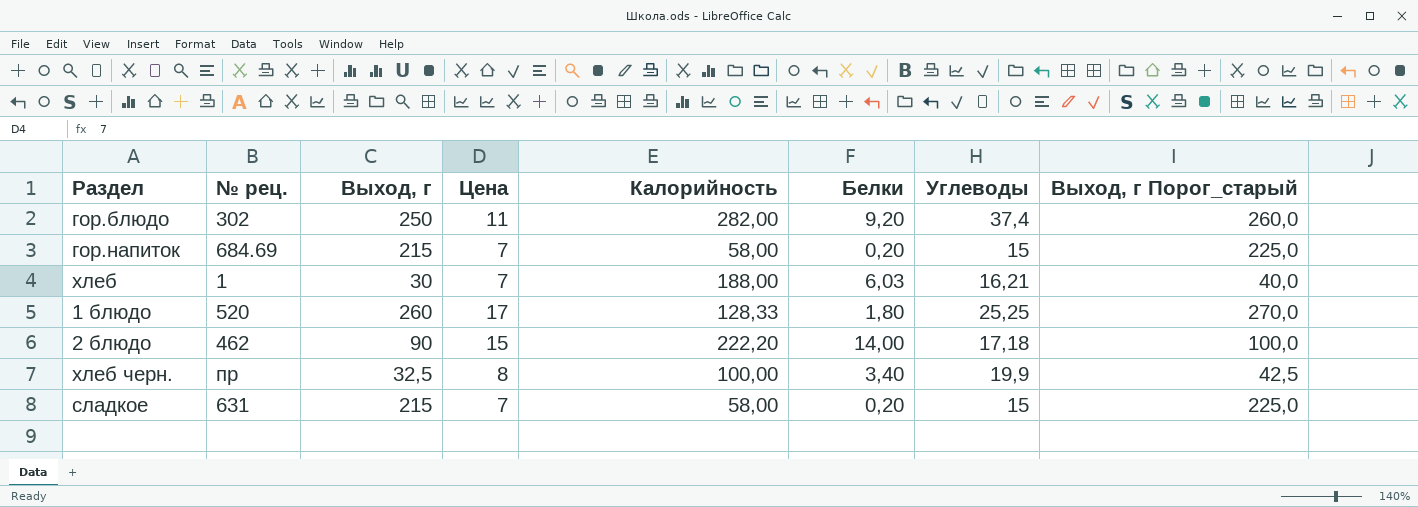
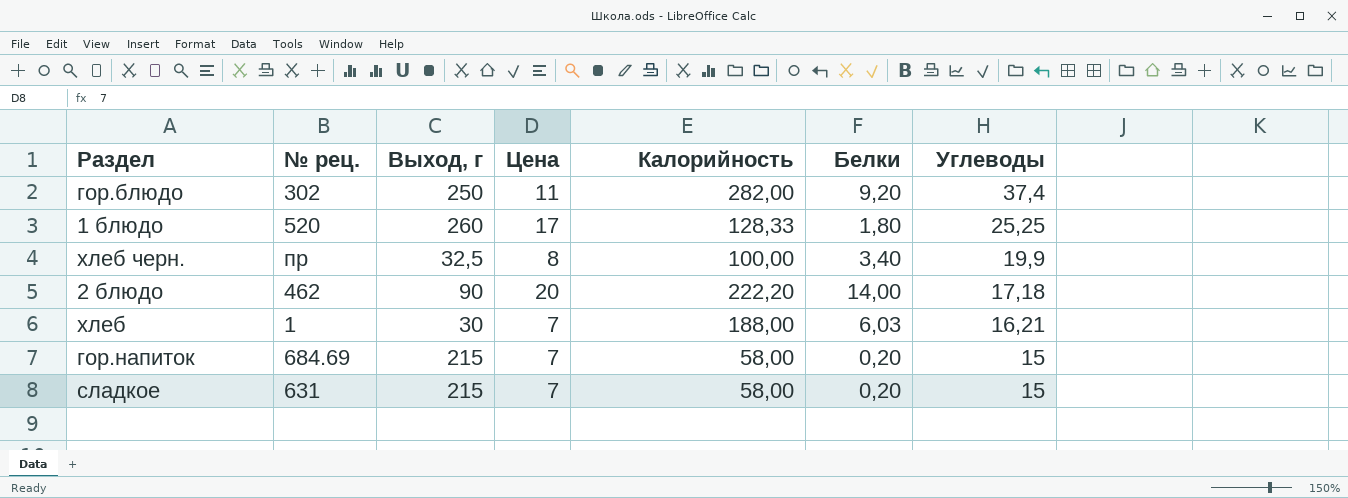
row order: none -> Углеводы descending
column Выход, г Порог_старый | formula: [Выход, г] + 10 -> none
2 блюдо | Цена: 15 -> 20

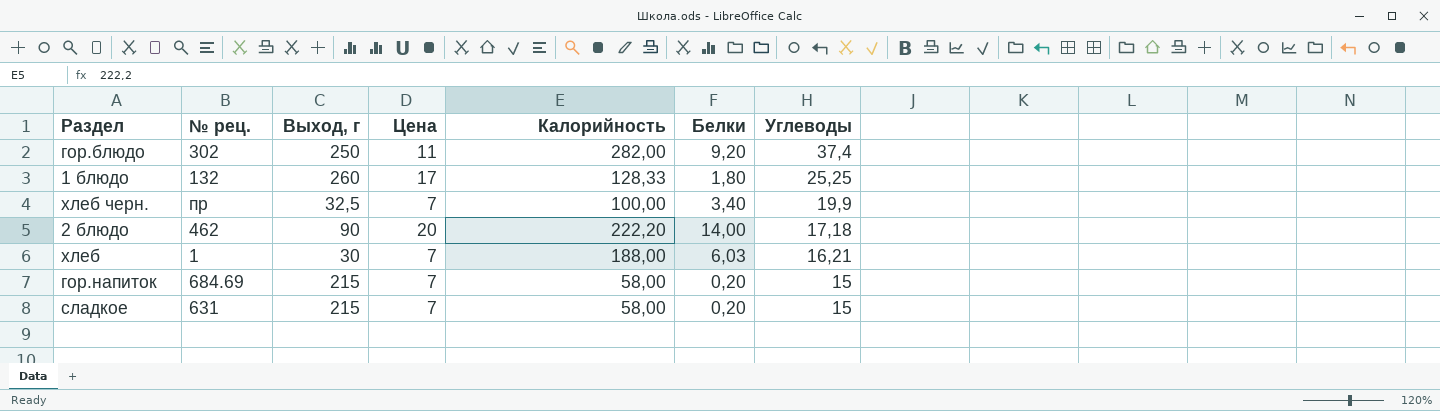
1 блюдо | № рец.: 520 -> 132
хлеб черн. | Цена: 8 -> 7

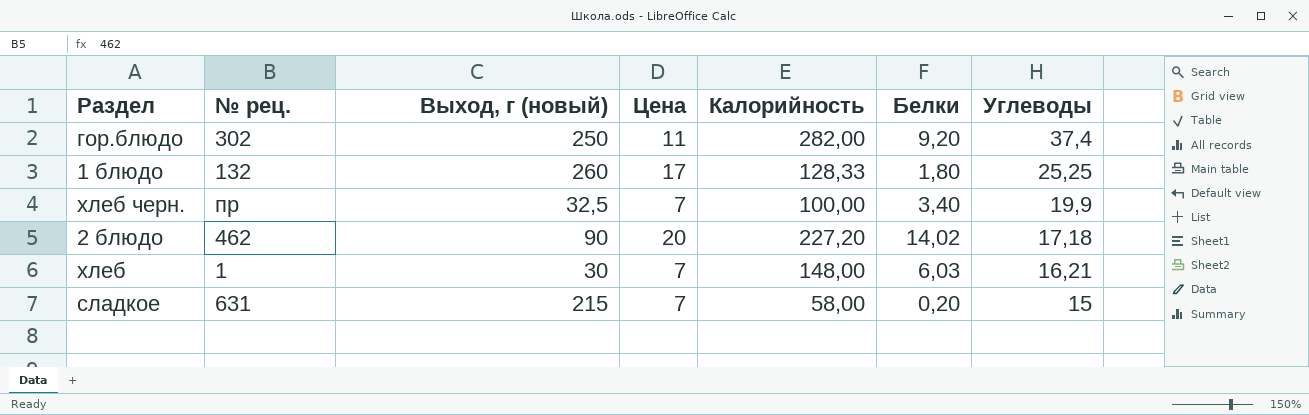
column name: Выход, г -> Выход, г (новый)
row гор.напиток: 684.69 | 215 | 7 | 58,00 | 0,20 | 15 -> none
2 блюдо | Калорийность: 222,20 -> 227,20
2 блюдо | Белки: 14,00 -> 14,02
хлеб | Калорийность: 188,00 -> 148,00

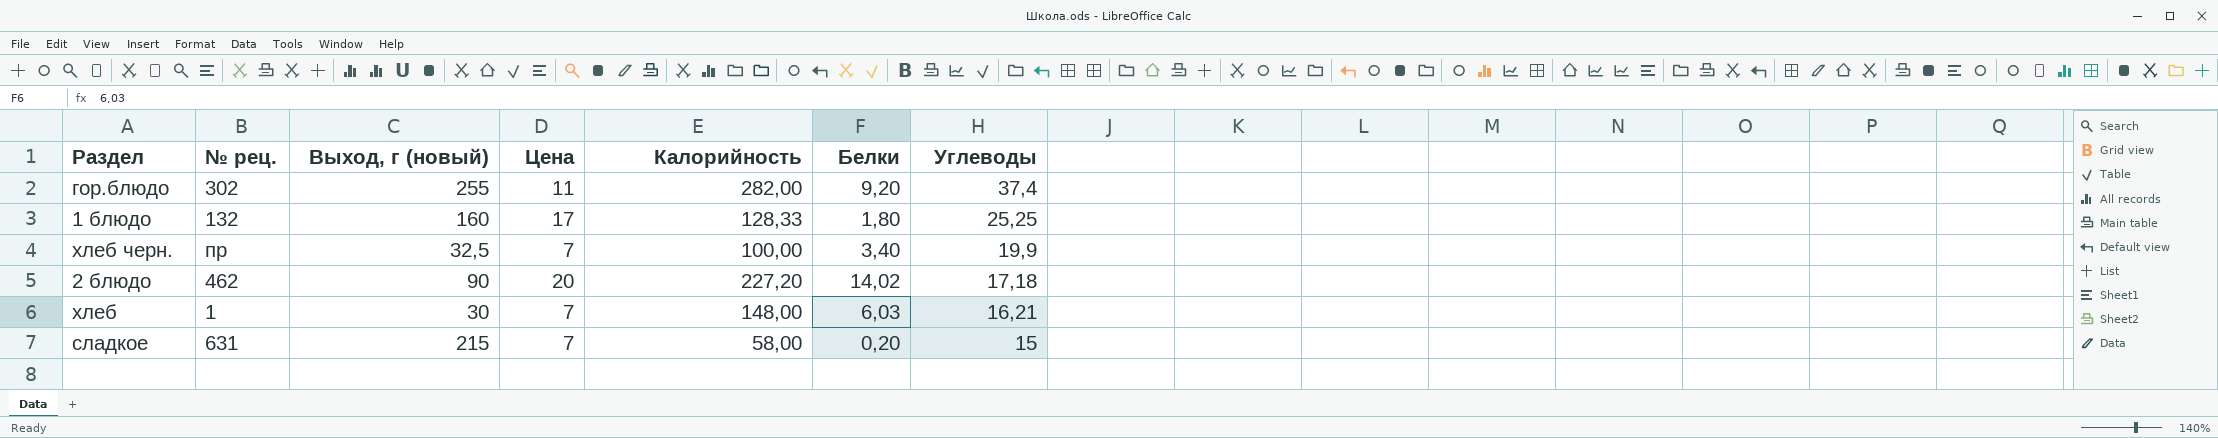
гор.блюдо | Выход, г (новый): 250 -> 255
1 блюдо | Выход, г (новый): 260 -> 160

